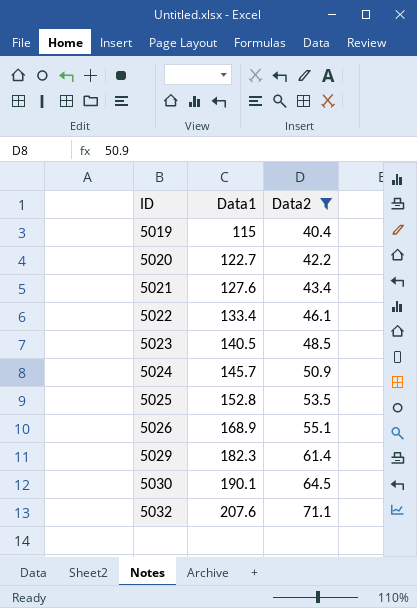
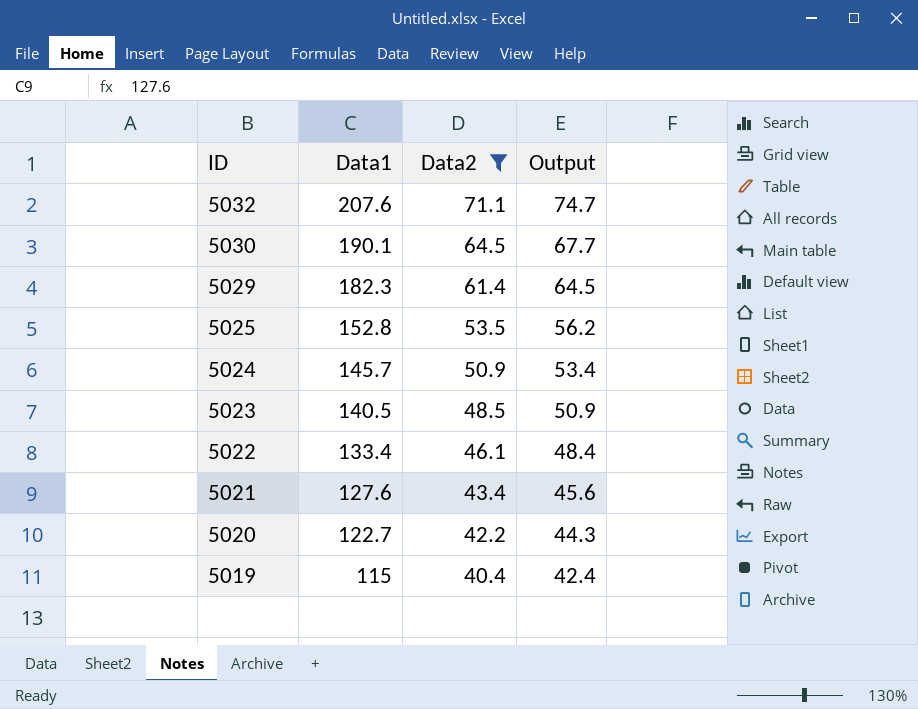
row order: ID ascending -> ID descending
column Output | formula: none -> [Data2] * 1.05
row 5026: 168.9 | 55.1 -> none

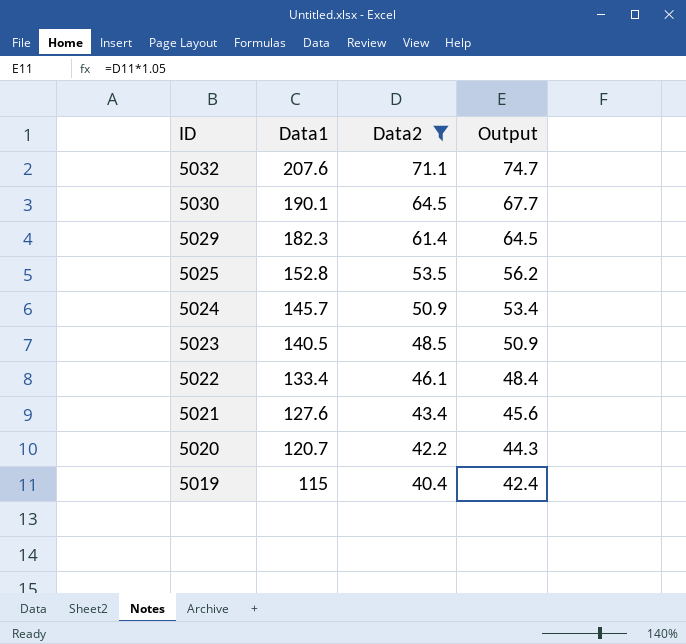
5020 | Data1: 122.7 -> 120.7

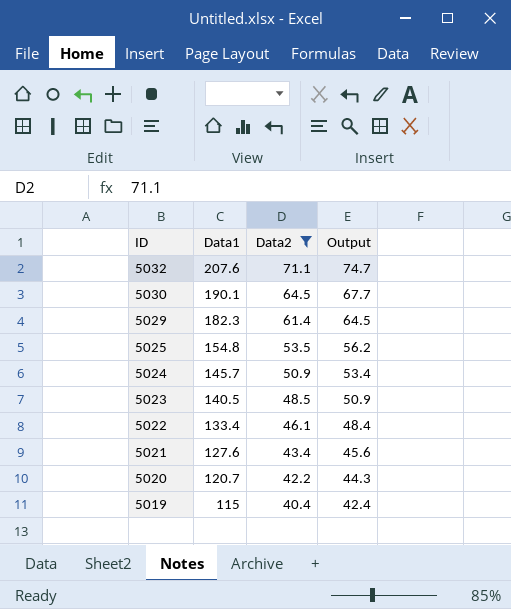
5025 | Data1: 152.8 -> 154.8

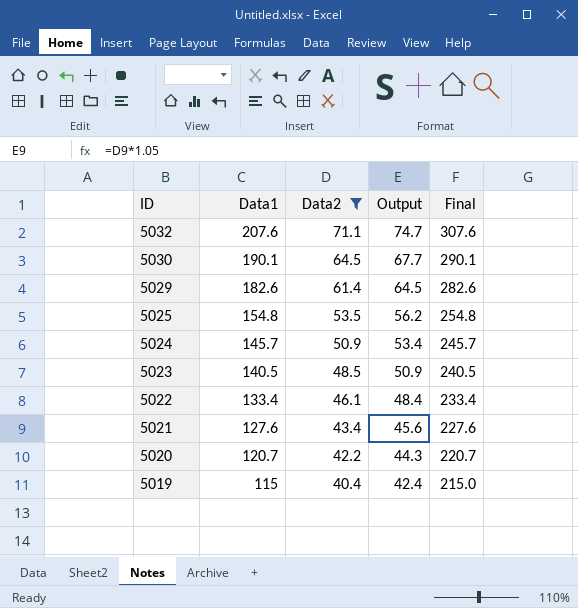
column Final | formula: none -> [Data1] + 100
5029 | Data1: 182.3 -> 182.6

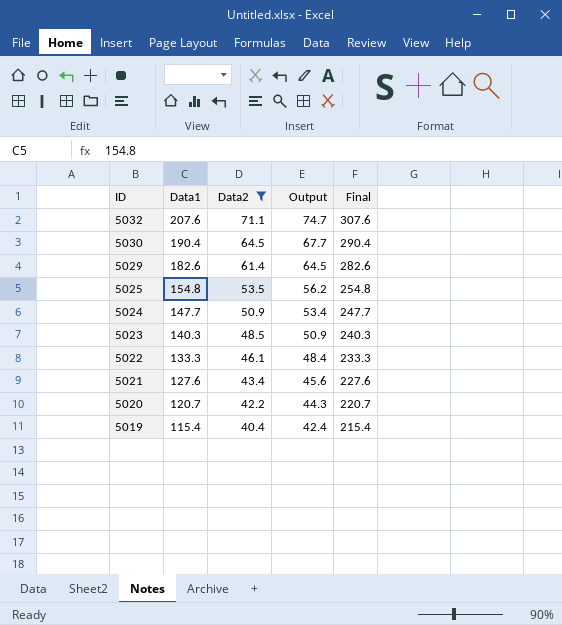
5030 | Data1: 190.1 -> 190.4
5030 | Final: 290.1 -> 290.4
5024 | Data1: 145.7 -> 147.7
5024 | Final: 245.7 -> 247.7
5023 | Data1: 140.5 -> 140.3
5023 | Final: 240.5 -> 240.3
5022 | Data1: 133.4 -> 133.3
5022 | Final: 233.4 -> 233.3
5019 | Data1: 115 -> 115.4
5019 | Final: 215.0 -> 215.4

